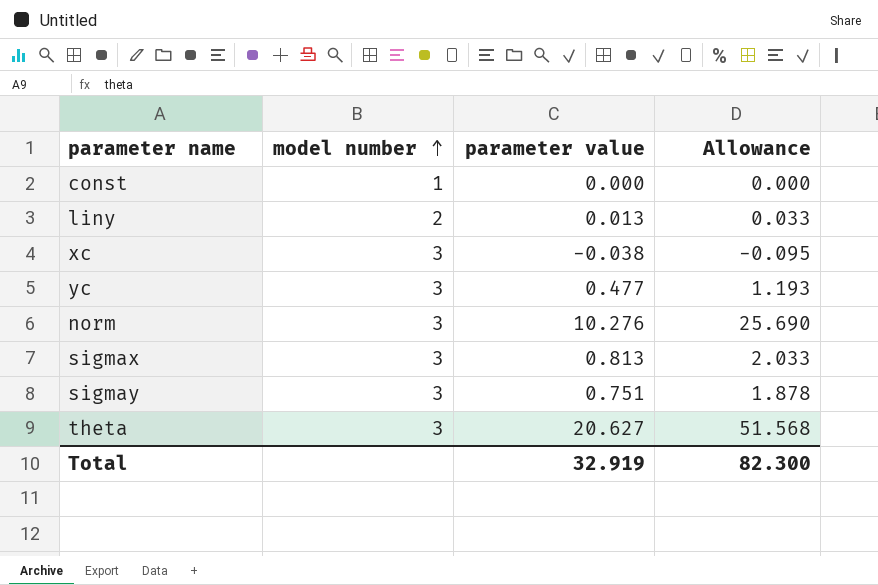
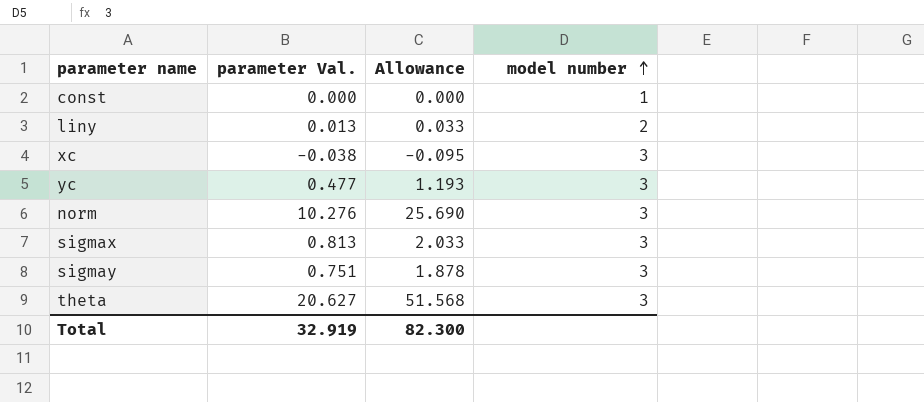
column name: parameter value -> parameter Val.
column model number | position: 2 -> 4

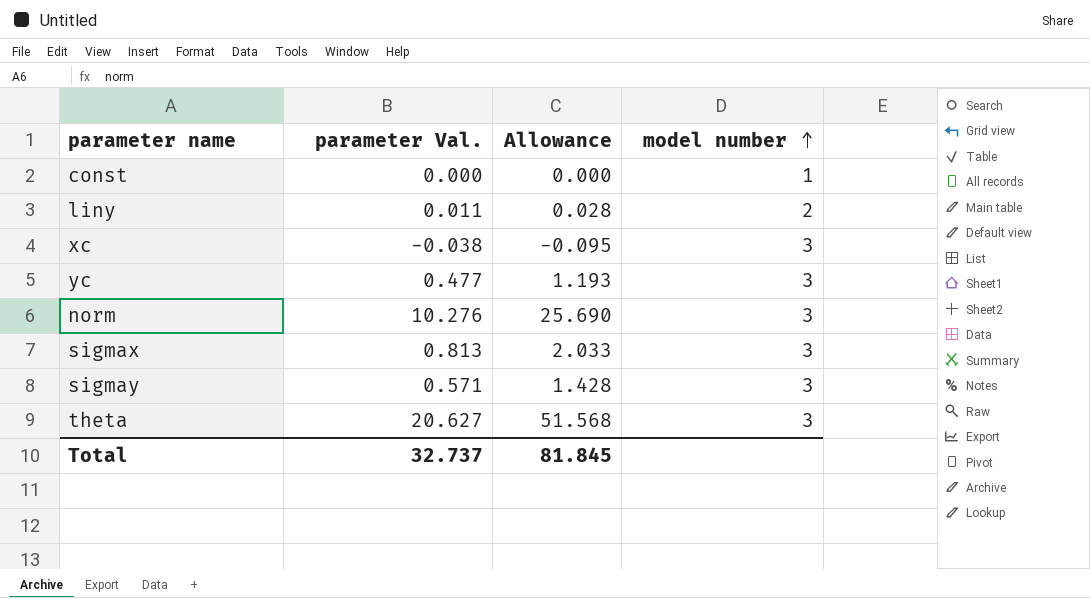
liny | parameter Val.: 0.013 -> 0.011
liny | Allowance: 0.033 -> 0.028
sigmay | parameter Val.: 0.751 -> 0.571
sigmay | Allowance: 1.878 -> 1.428
Total | parameter Val.: 32.919 -> 32.737
Total | Allowance: 82.300 -> 81.845

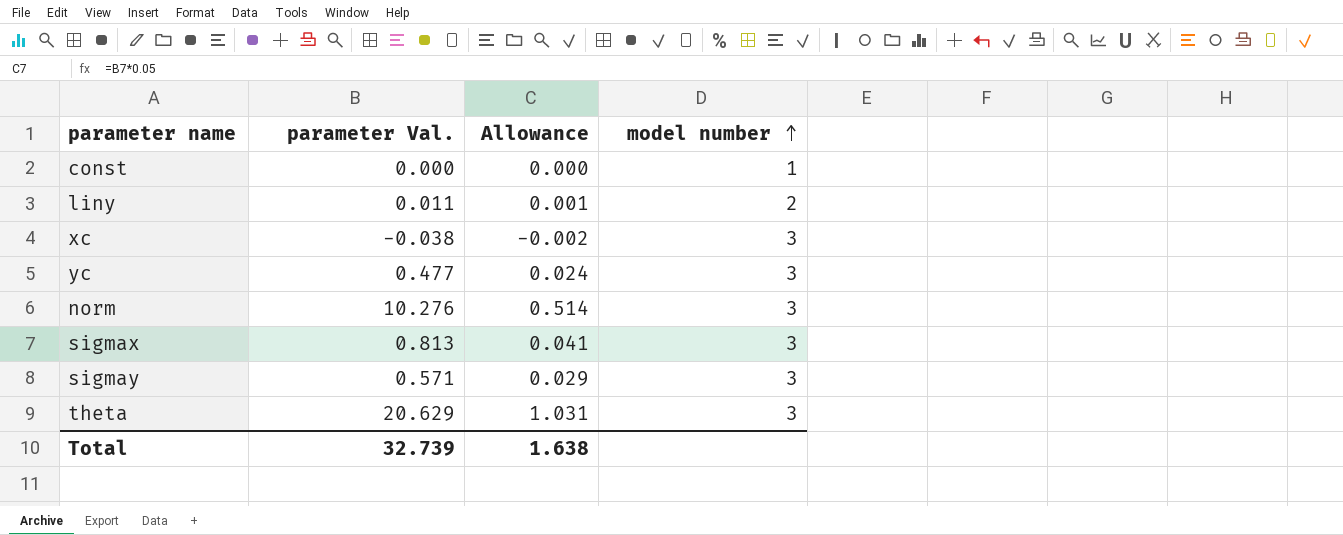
column Allowance | formula: [parameter Val.] * 2.5 -> [parameter Val.] * 0.05
theta | parameter Val.: 20.627 -> 20.629
Total | parameter Val.: 32.737 -> 32.739
Total | Allowance: 81.845 -> 1.638

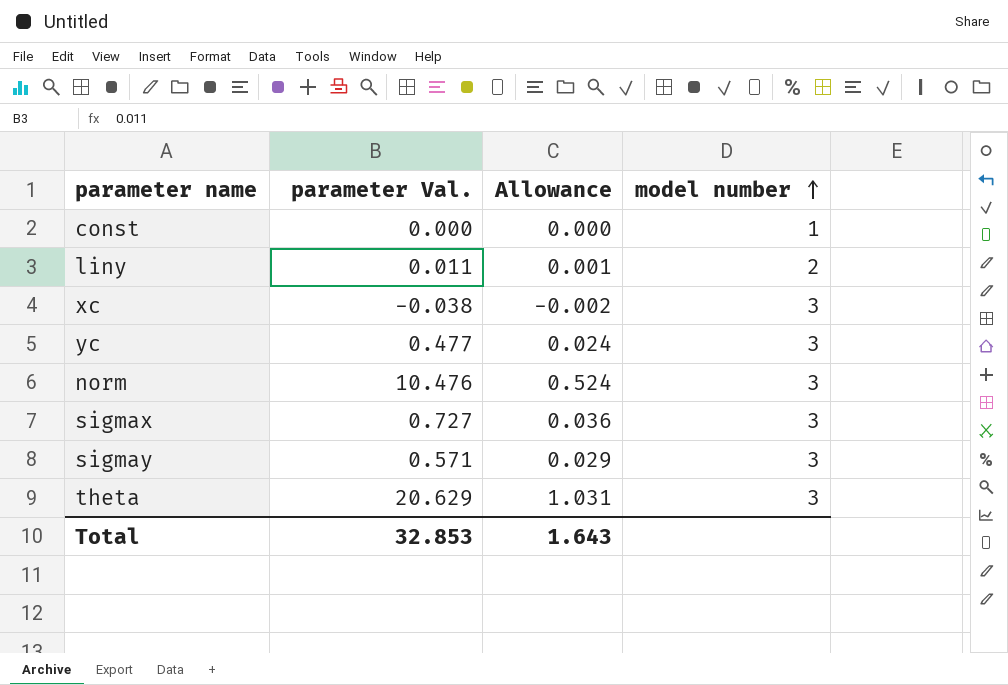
norm | parameter Val.: 10.276 -> 10.476
norm | Allowance: 0.514 -> 0.524
sigmax | parameter Val.: 0.813 -> 0.727
sigmax | Allowance: 0.041 -> 0.036
Total | parameter Val.: 32.739 -> 32.853
Total | Allowance: 1.638 -> 1.643

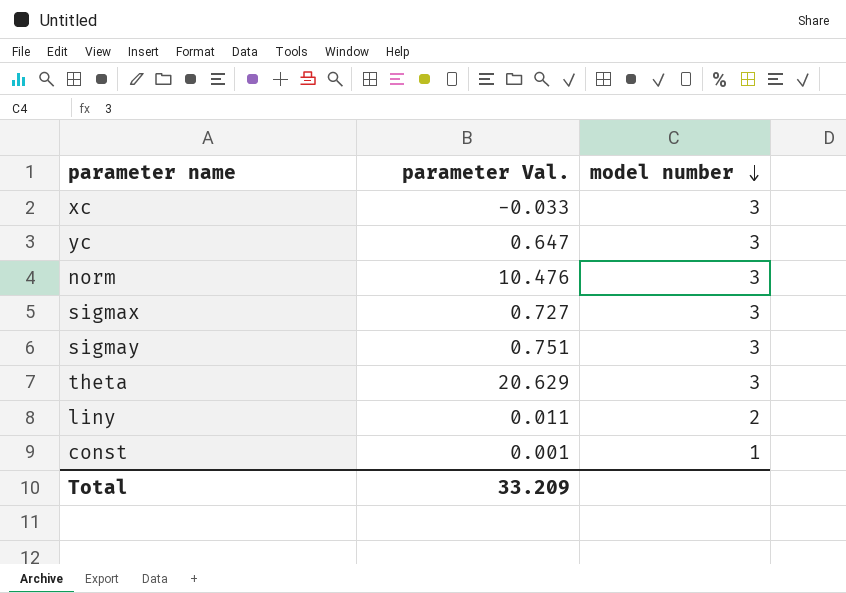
row order: model number ascending -> model number descending
column Allowance | formula: [parameter Val.] * 0.05 -> none
xc | parameter Val.: -0.038 -> -0.033
yc | parameter Val.: 0.477 -> 0.647
sigmay | parameter Val.: 0.571 -> 0.751
const | parameter Val.: 0.000 -> 0.001
Total | parameter Val.: 32.853 -> 33.209

